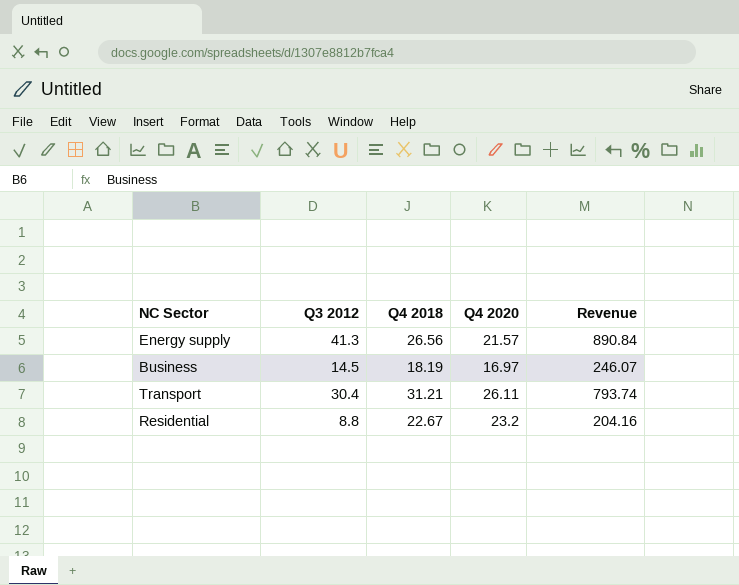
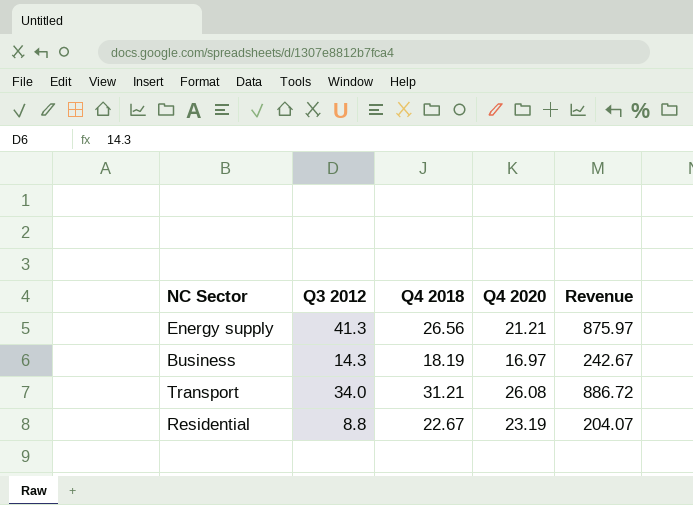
Energy supply | Q4 2020: 21.57 -> 21.21
Energy supply | Revenue: 890.84 -> 875.97
Business | Q3 2012: 14.5 -> 14.3
Business | Revenue: 246.07 -> 242.67
Transport | Q3 2012: 30.4 -> 34.0
Transport | Q4 2020: 26.11 -> 26.08
Transport | Revenue: 793.74 -> 886.72
Residential | Q4 2020: 23.2 -> 23.19
Residential | Revenue: 204.16 -> 204.07

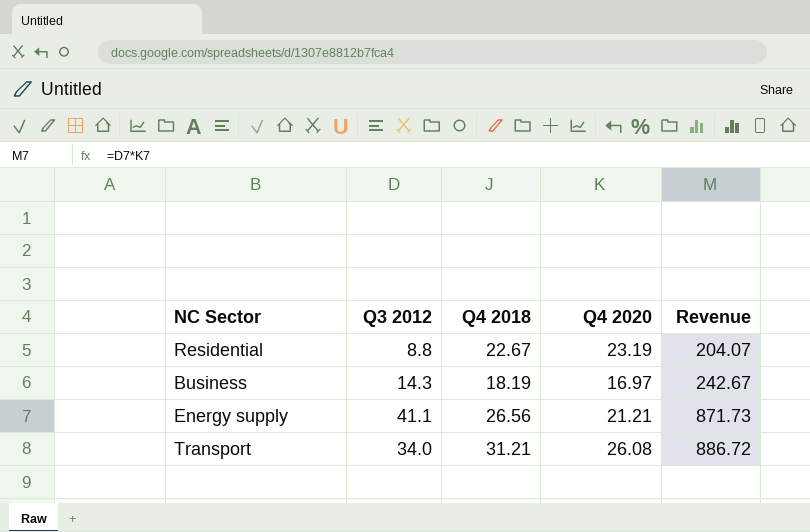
row order: none -> Revenue ascending
Energy supply | Q3 2012: 41.3 -> 41.1
Energy supply | Revenue: 875.97 -> 871.73

